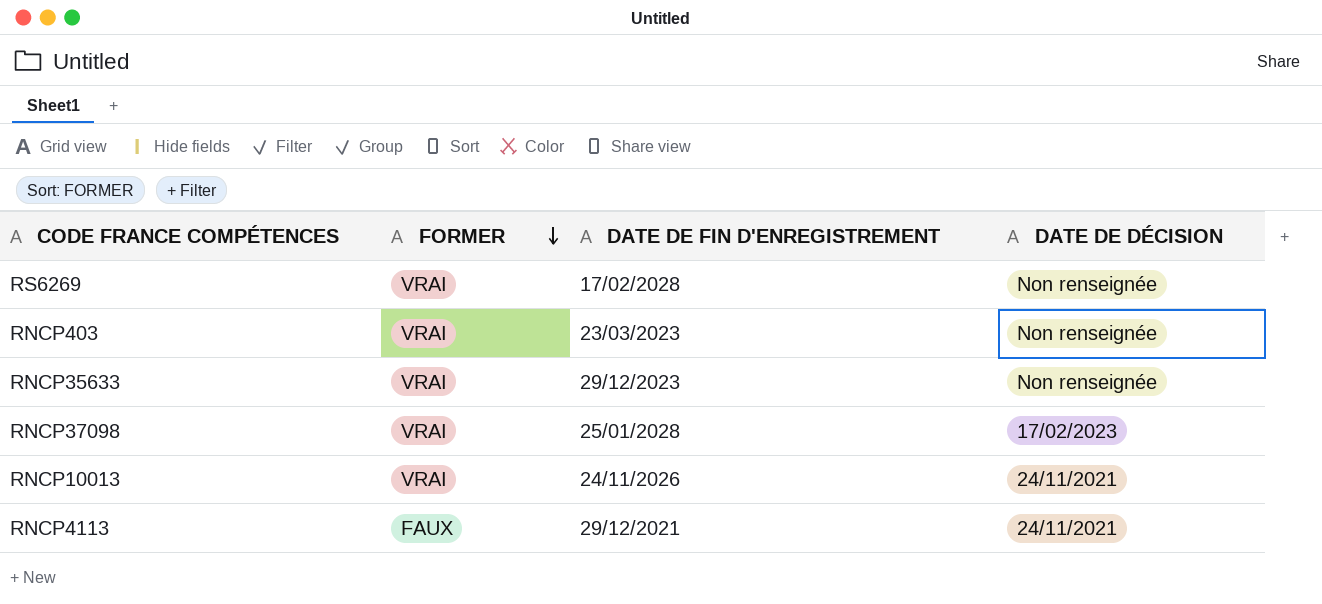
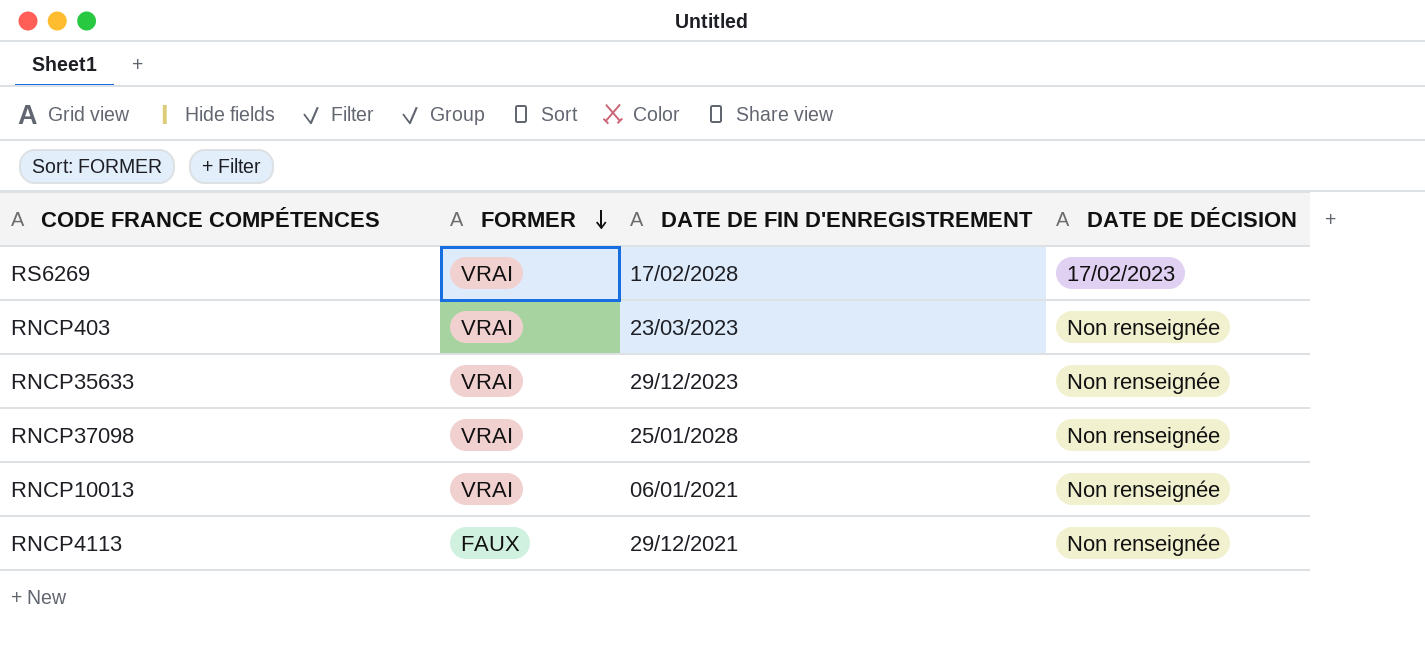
RS6269 | DATE DE DÉCISION: Non renseignée -> 17/02/2023
RNCP37098 | DATE DE DÉCISION: 17/02/2023 -> Non renseignée
RNCP10013 | DATE DE FIN D'ENREGISTREMENT: 24/11/2026 -> 06/01/2021
RNCP10013 | DATE DE DÉCISION: 24/11/2021 -> Non renseignée
RNCP4113 | DATE DE DÉCISION: 24/11/2021 -> Non renseignée

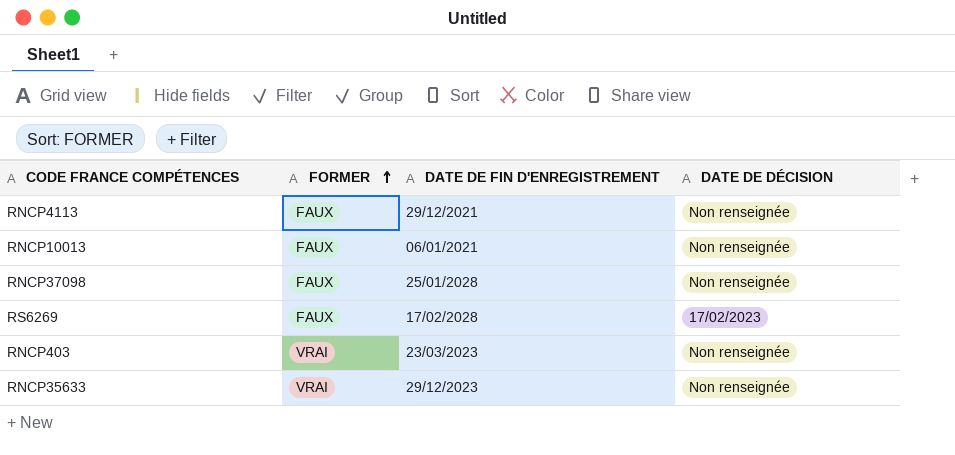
row order: FORMER descending -> FORMER ascending
RNCP10013 | FORMER: VRAI -> FAUX
RNCP37098 | FORMER: VRAI -> FAUX
RS6269 | FORMER: VRAI -> FAUX

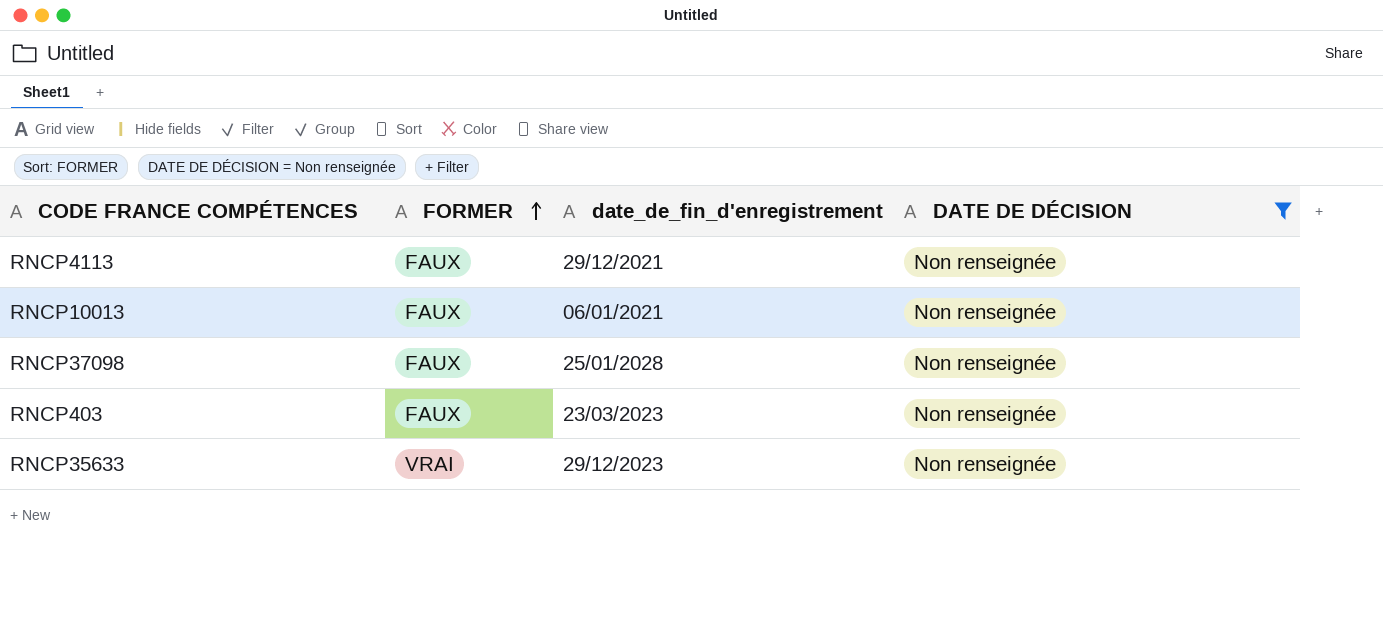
filter: none -> DATE DE DÉCISION = Non renseignée
column name: DATE DE FIN D'ENREGISTREMENT -> date_de_fin_d'enregistrement
RNCP403 | FORMER: VRAI -> FAUX

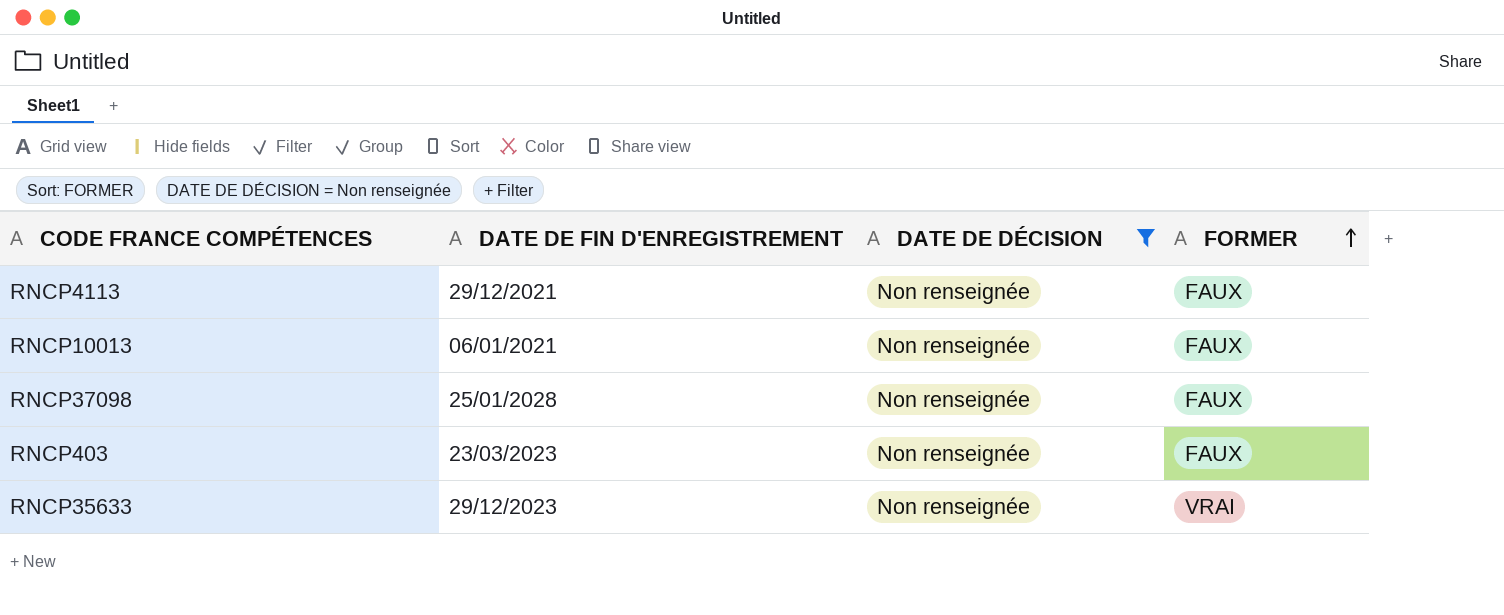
column name: date_de_fin_d'enregistrement -> DATE DE FIN D'ENREGISTREMENT
column FORMER | position: 2 -> 4

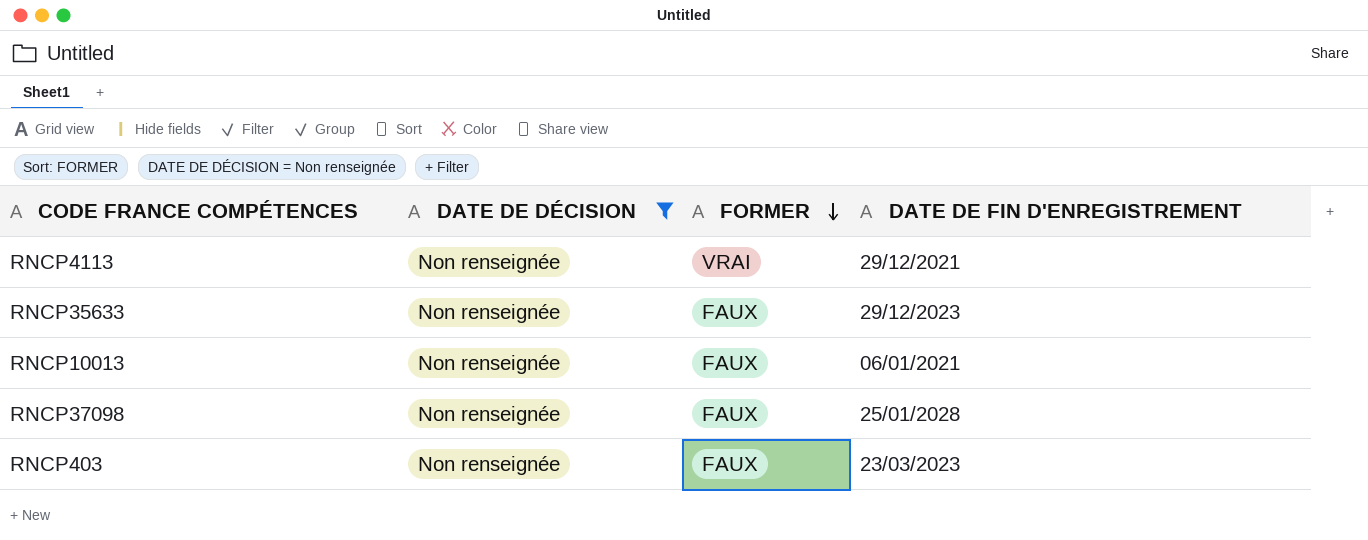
row order: FORMER ascending -> FORMER descending
column DATE DE FIN D'ENREGISTREMENT | position: 2 -> 4
RNCP4113 | FORMER: FAUX -> VRAI
RNCP35633 | FORMER: VRAI -> FAUX

